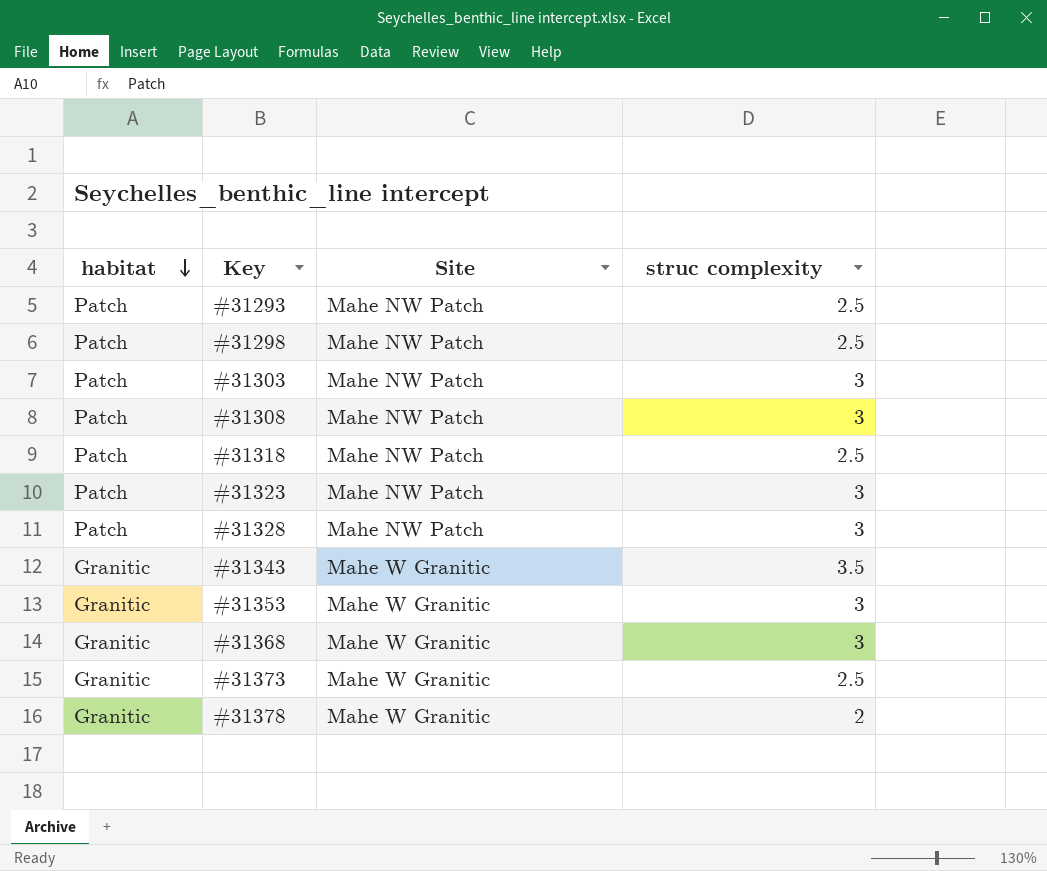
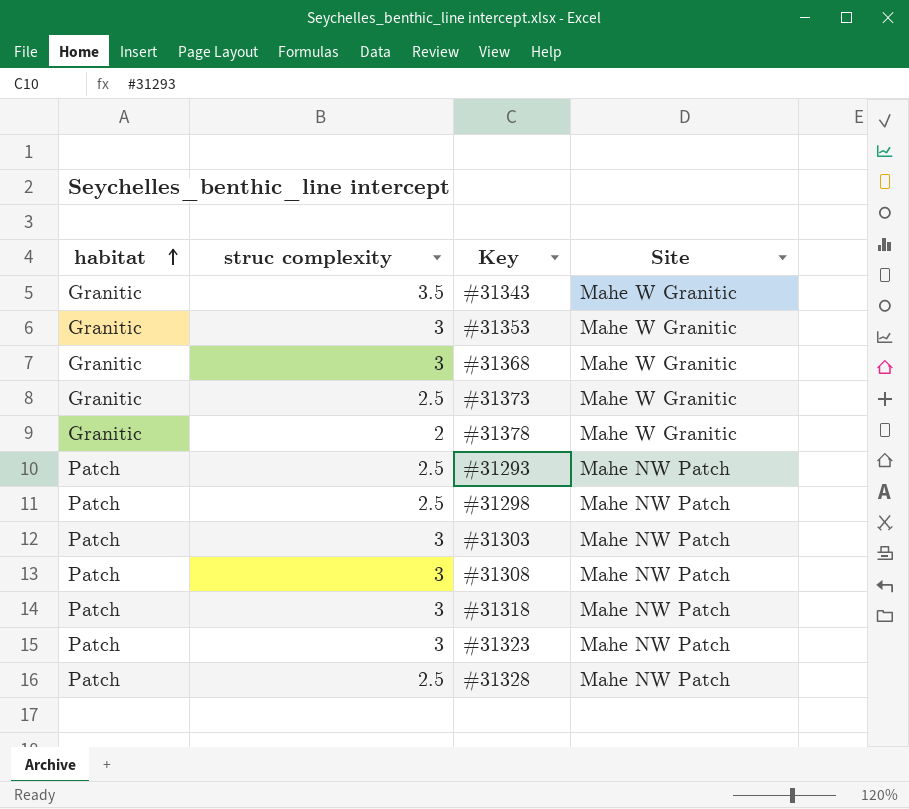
row order: habitat descending -> habitat ascending
column struc complexity | position: 4 -> 2
#31318 | struc complexity: 2.5 -> 3
#31328 | struc complexity: 3 -> 2.5

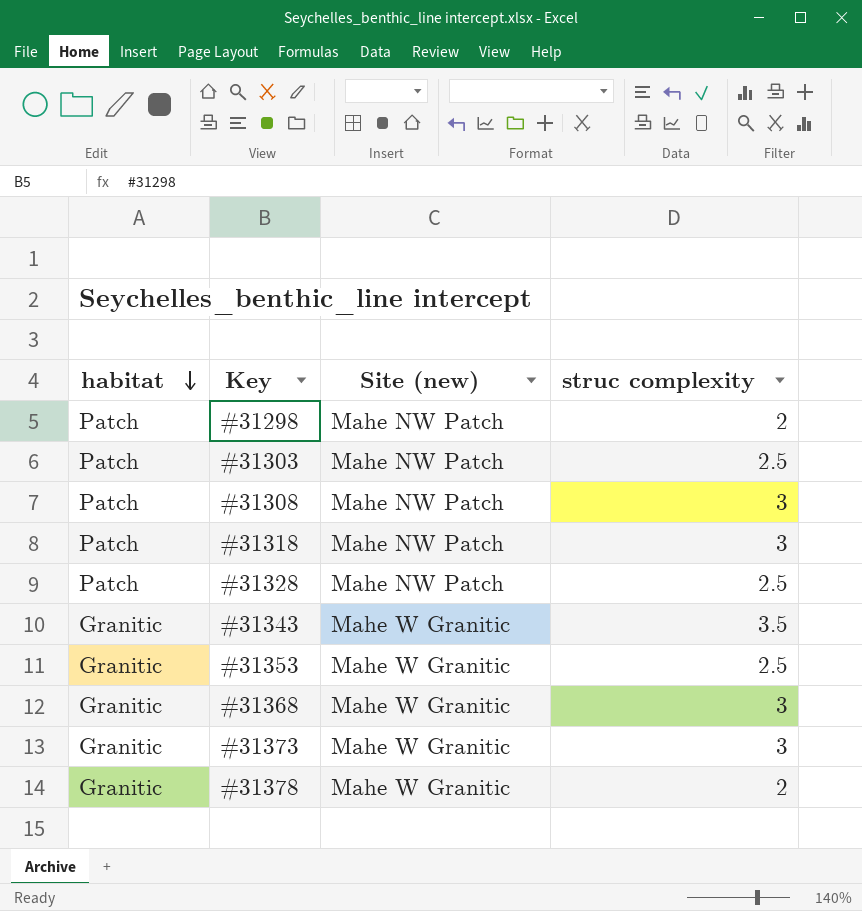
row order: habitat ascending -> habitat descending
column name: Site -> Site (new)
column struc complexity | position: 2 -> 4
row #31293: Patch | 2.5 | Mahe NW Patch -> none
row #31323: Patch | 3 | Mahe NW Patch -> none
#31298 | struc complexity: 2.5 -> 2
#31303 | struc complexity: 3 -> 2.5
#31353 | struc complexity: 3 -> 2.5
#31373 | struc complexity: 2.5 -> 3

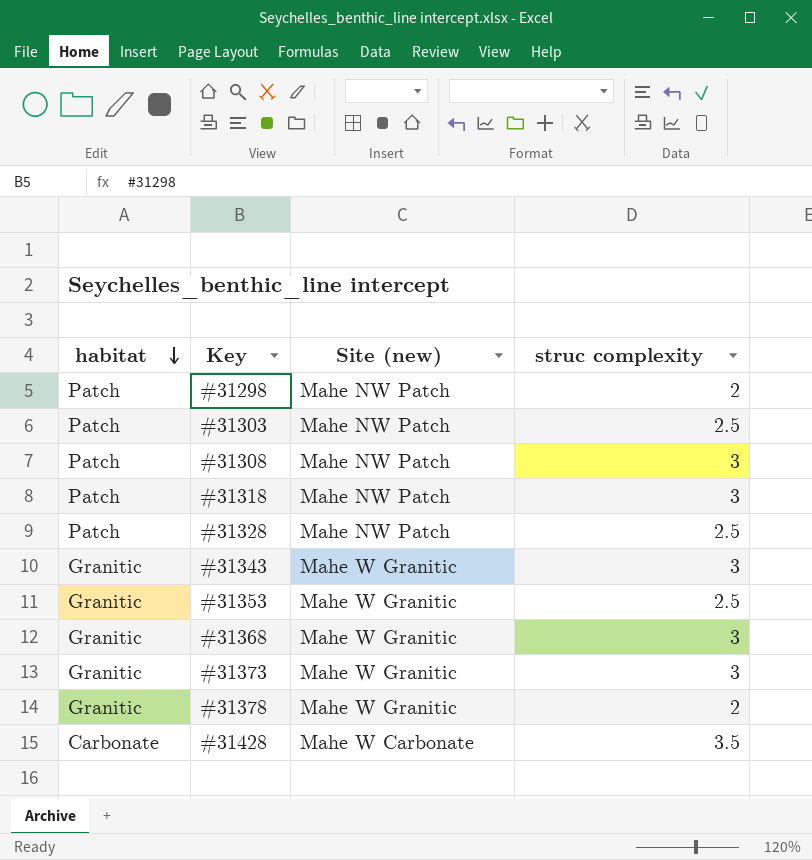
#31343 | struc complexity: 3.5 -> 3
row #31428: none -> Carbonate | Mahe W Carbonate | 3.5

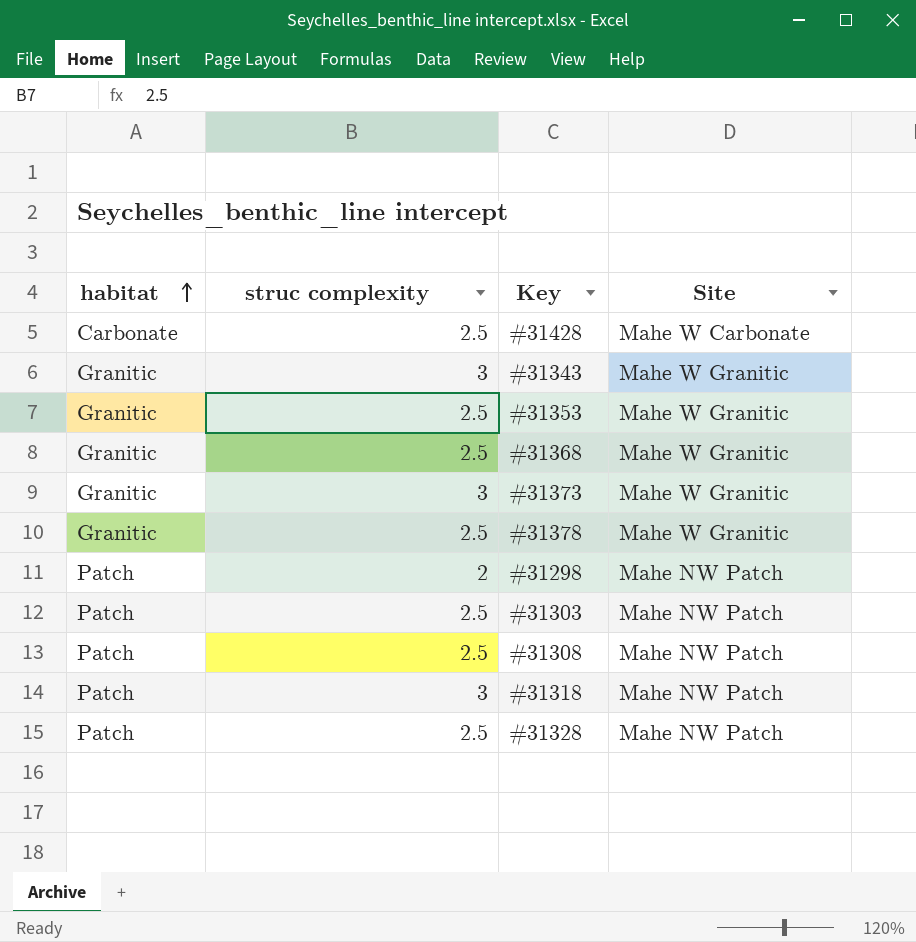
row order: habitat descending -> habitat ascending
column struc complexity | position: 4 -> 2
column name: Site (new) -> Site
#31428 | struc complexity: 3.5 -> 2.5
#31368 | struc complexity: 3 -> 2.5
#31378 | struc complexity: 2 -> 2.5
#31308 | struc complexity: 3 -> 2.5

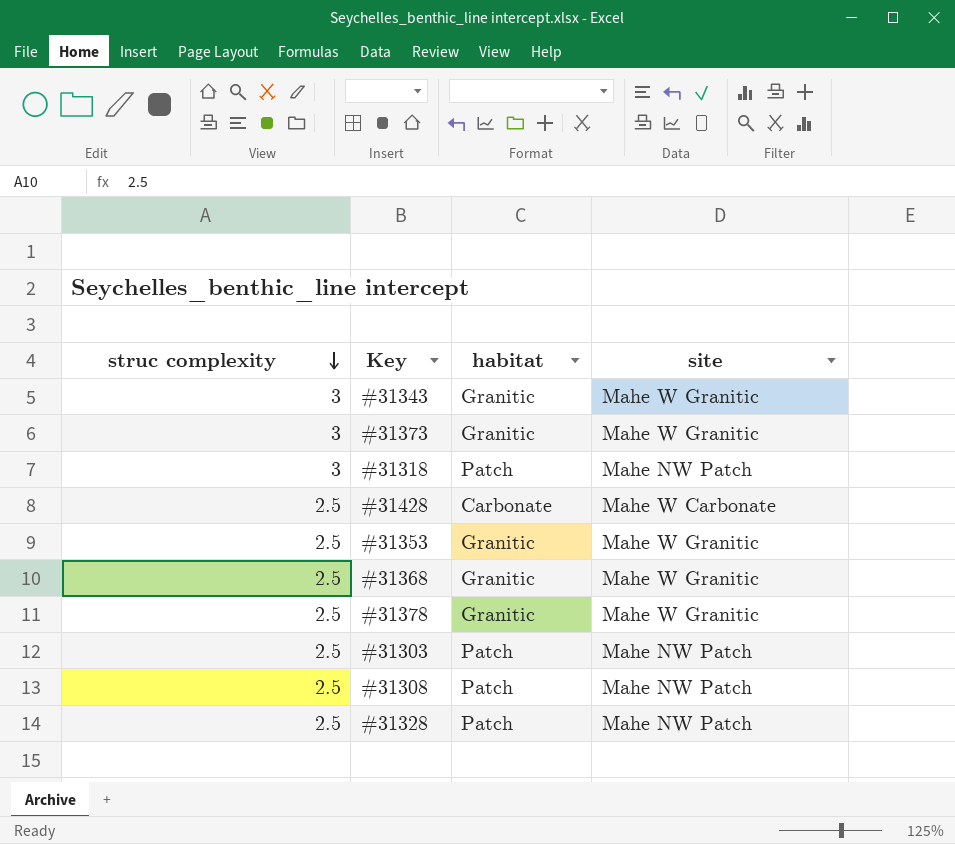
row order: habitat ascending -> struc complexity descending
column habitat | position: 1 -> 3
column name: Site -> site
row #31298: Patch | 2 | Mahe NW Patch -> none

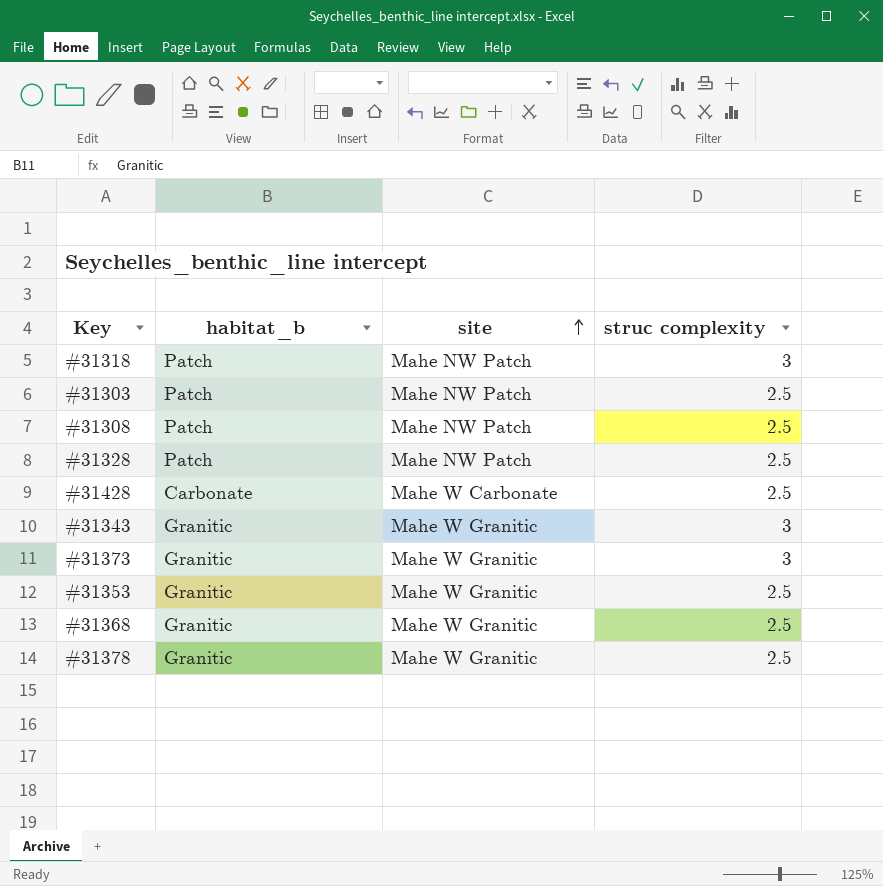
row order: struc complexity descending -> site ascending
column name: habitat -> habitat_b
column struc complexity | position: 1 -> 4

